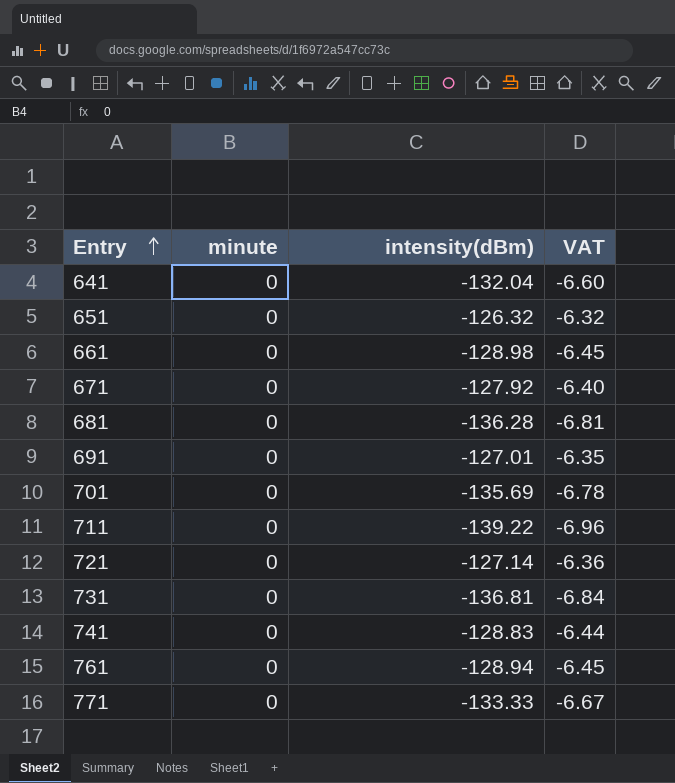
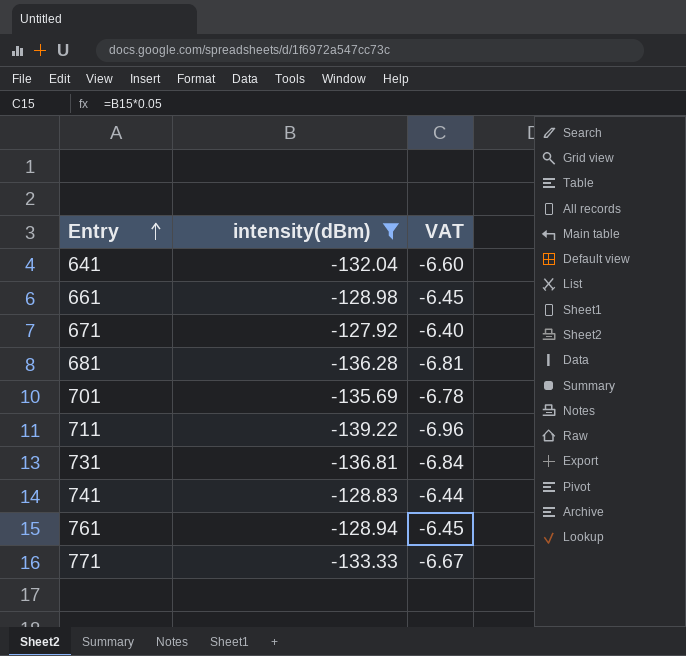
filter: none -> intensity(dBm) <= -127.92
column minute | position: 2 -> none

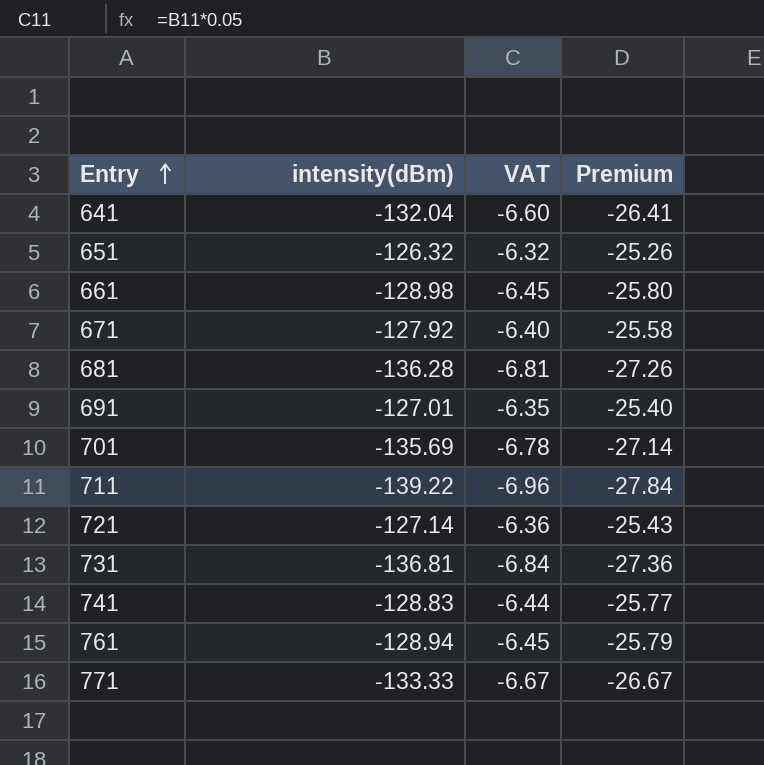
filter: intensity(dBm) <= -127.92 -> none
column Premium | formula: none -> [intensity(dBm)] * 0.2

